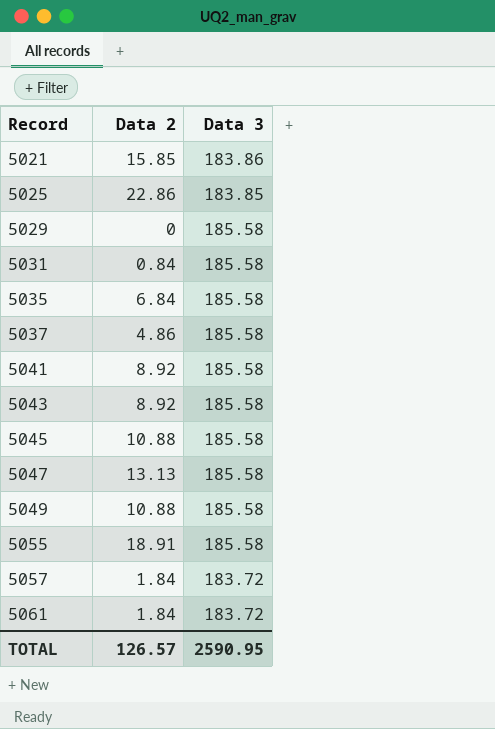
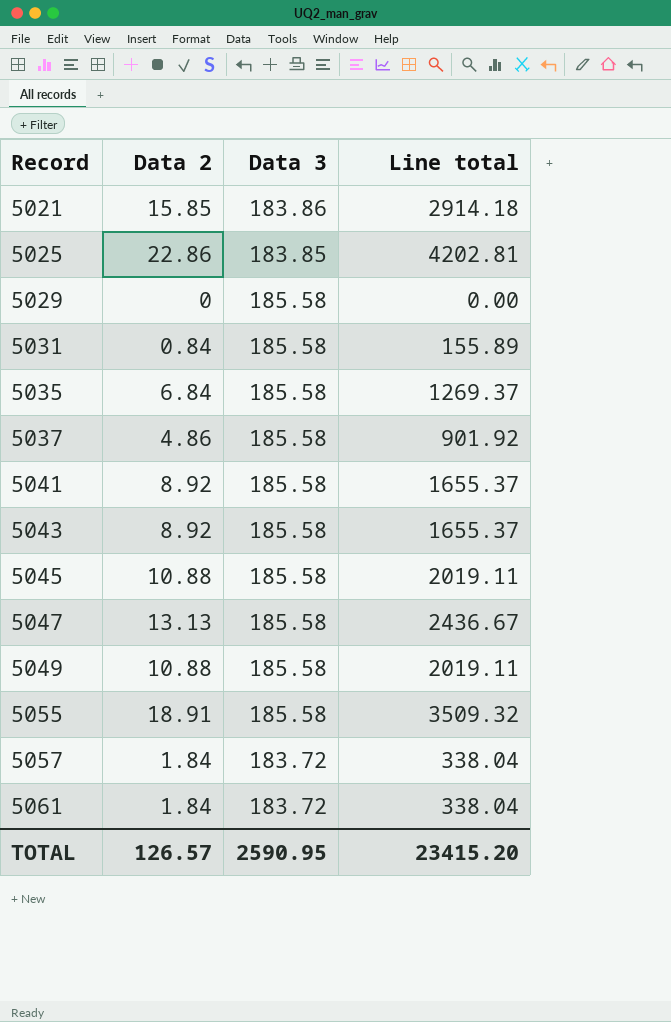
column Line total | formula: none -> [Data 2] * [Data 3]

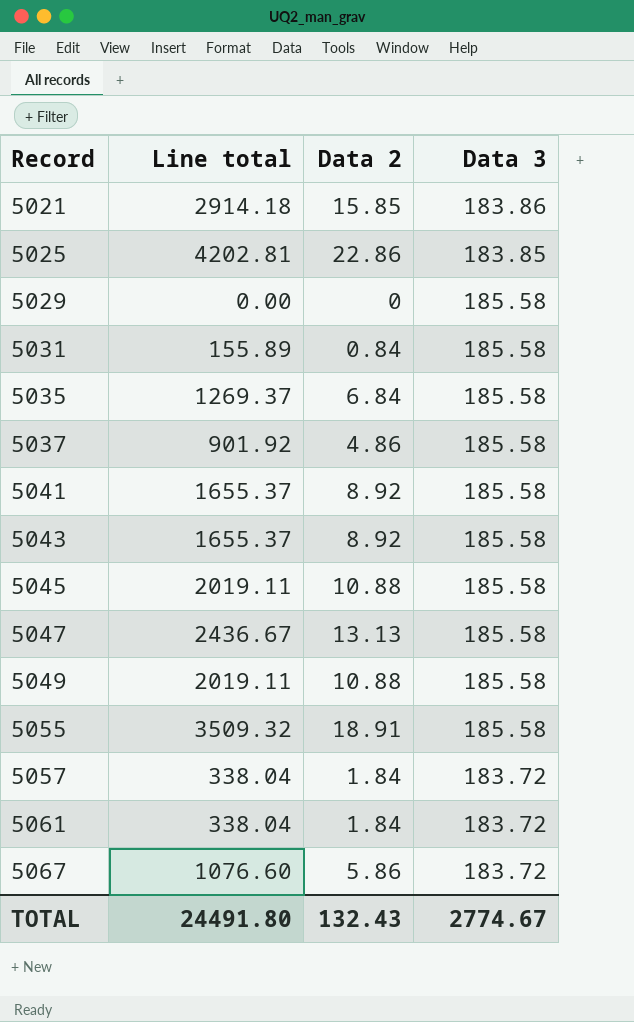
column Line total | position: 4 -> 2
row 5067: none -> 1076.60 | 5.86 | 183.72
TOTAL | Line total: 23415.20 -> 24491.80
TOTAL | Data 2: 126.57 -> 132.43
TOTAL | Data 3: 2590.95 -> 2774.67

